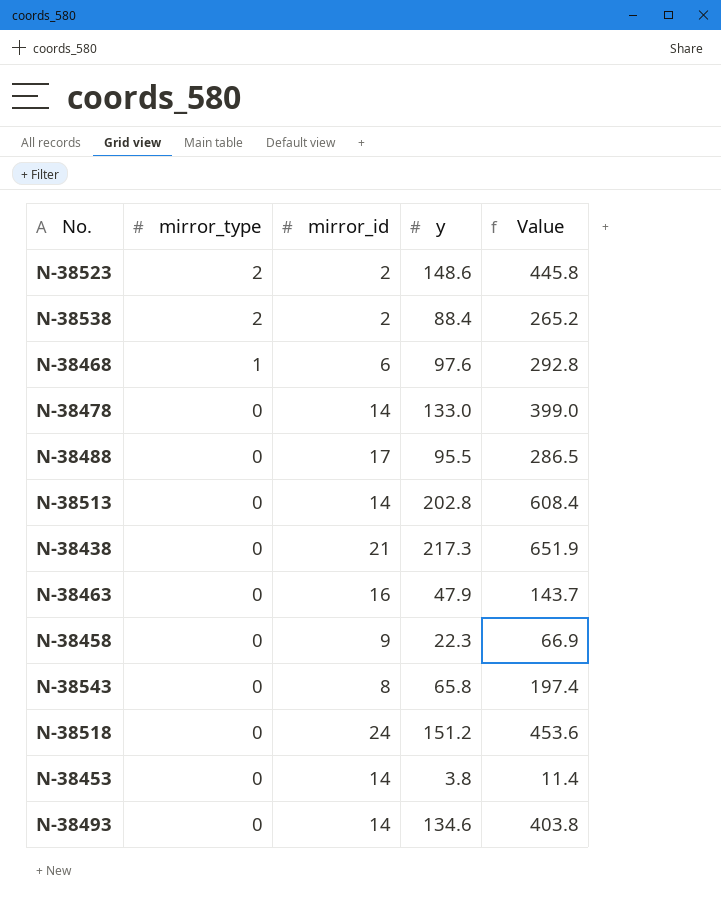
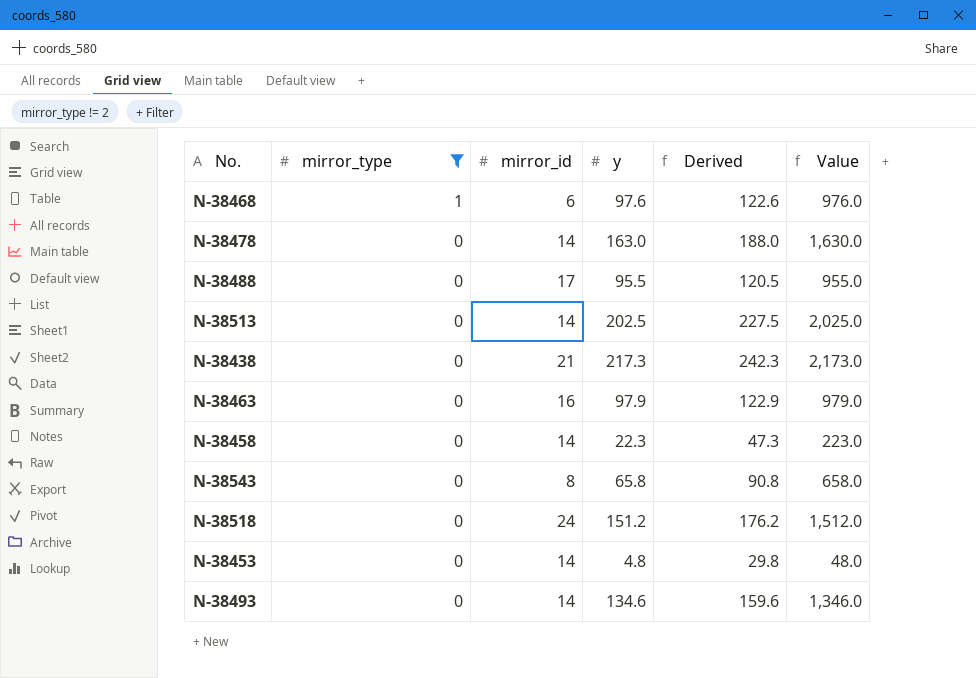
filter: none -> mirror_type != 2
column Derived | formula: none -> [y] + 25
column Value | formula: [y] * 3 -> [y] * 10
N-38478 | y: 133.0 -> 163.0
N-38513 | y: 202.8 -> 202.5
N-38463 | y: 47.9 -> 97.9
N-38458 | mirror_id: 9 -> 14
N-38453 | y: 3.8 -> 4.8

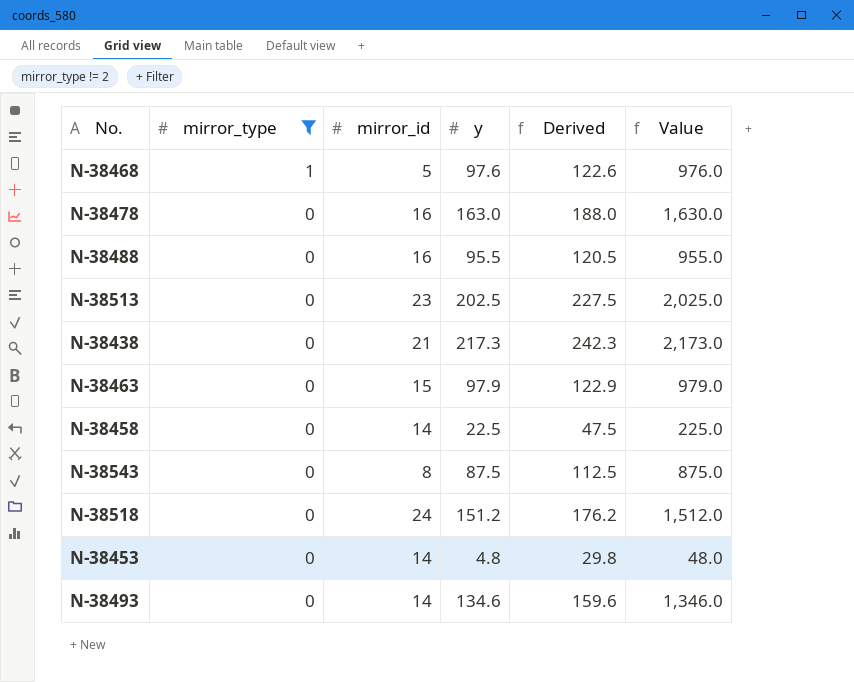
N-38468 | mirror_id: 6 -> 5
N-38478 | mirror_id: 14 -> 16
N-38488 | mirror_id: 17 -> 16
N-38513 | mirror_id: 14 -> 23
N-38463 | mirror_id: 16 -> 15
N-38458 | y: 22.3 -> 22.5
N-38458 | Derived: 47.3 -> 47.5
N-38458 | Value: 223.0 -> 225.0
N-38543 | y: 65.8 -> 87.5
N-38543 | Derived: 90.8 -> 112.5
N-38543 | Value: 658.0 -> 875.0

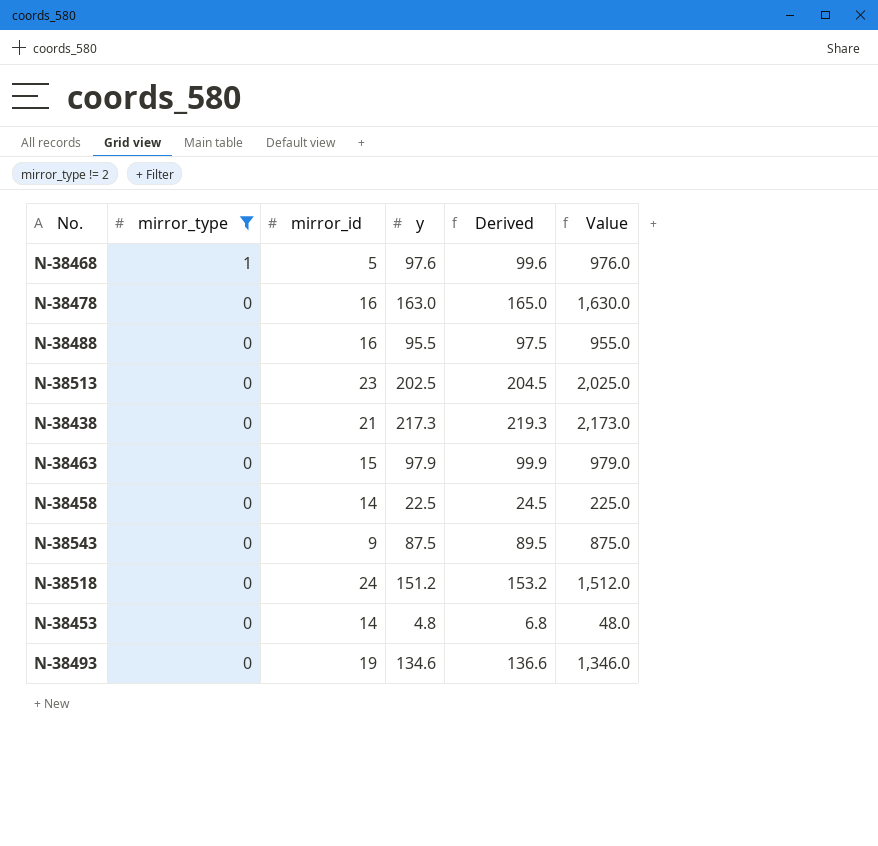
column Derived | formula: [y] + 25 -> [y] + 2
N-38543 | mirror_id: 8 -> 9
N-38493 | mirror_id: 14 -> 19

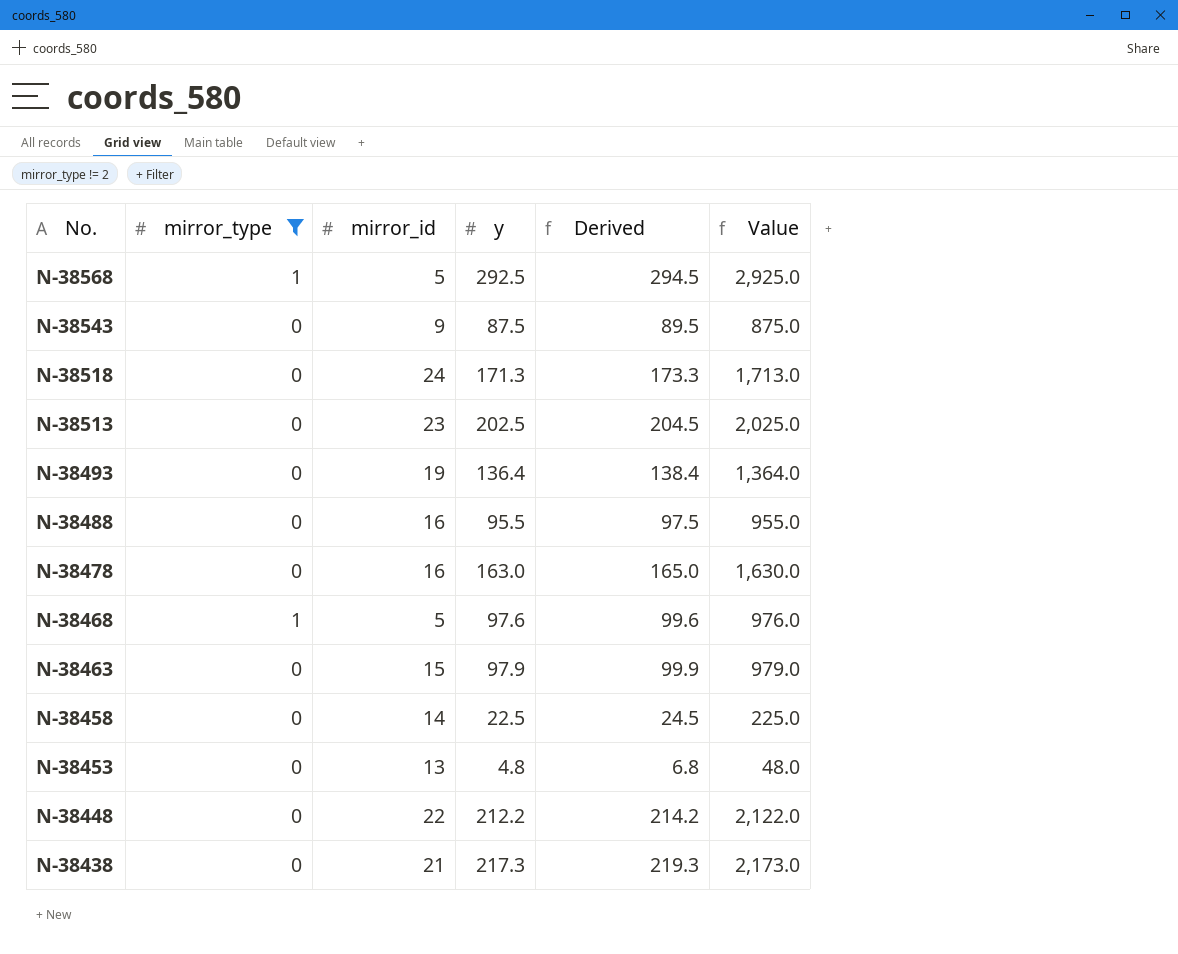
row order: mirror_type descending -> No. descending
row N-38568: none -> 1 | 5 | 292.5 | 294.5 | 2,925.0
N-38518 | y: 151.2 -> 171.3
N-38518 | Derived: 153.2 -> 173.3
N-38518 | Value: 1,512.0 -> 1,713.0
N-38493 | y: 134.6 -> 136.4
N-38493 | Derived: 136.6 -> 138.4
N-38493 | Value: 1,346.0 -> 1,364.0
N-38453 | mirror_id: 14 -> 13
row N-38448: none -> 0 | 22 | 212.2 | 214.2 | 2,122.0

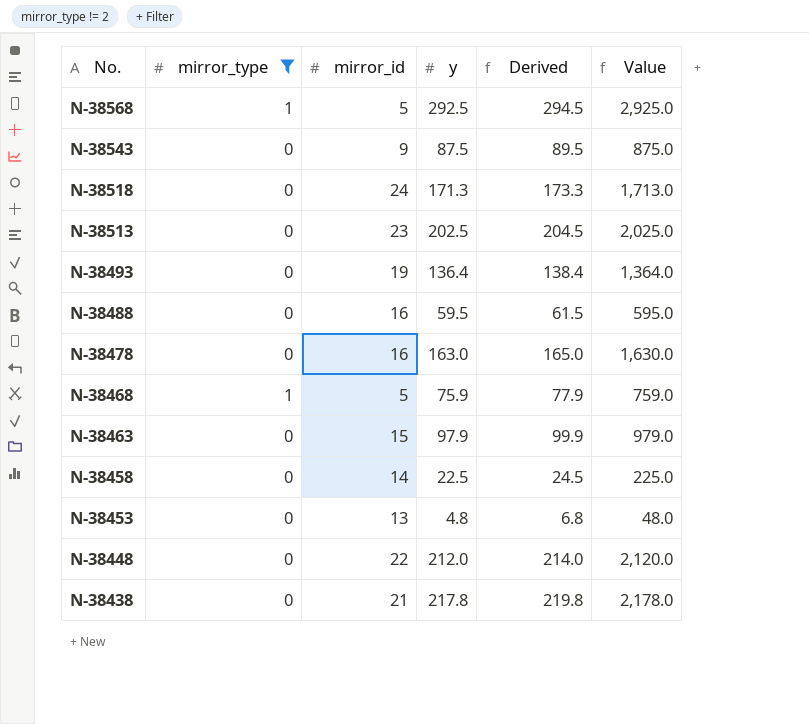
N-38488 | y: 95.5 -> 59.5
N-38488 | Derived: 97.5 -> 61.5
N-38488 | Value: 955.0 -> 595.0
N-38468 | y: 97.6 -> 75.9
N-38468 | Derived: 99.6 -> 77.9
N-38468 | Value: 976.0 -> 759.0
N-38448 | y: 212.2 -> 212.0
N-38448 | Derived: 214.2 -> 214.0
N-38448 | Value: 2,122.0 -> 2,120.0
N-38438 | y: 217.3 -> 217.8
N-38438 | Derived: 219.3 -> 219.8
N-38438 | Value: 2,173.0 -> 2,178.0

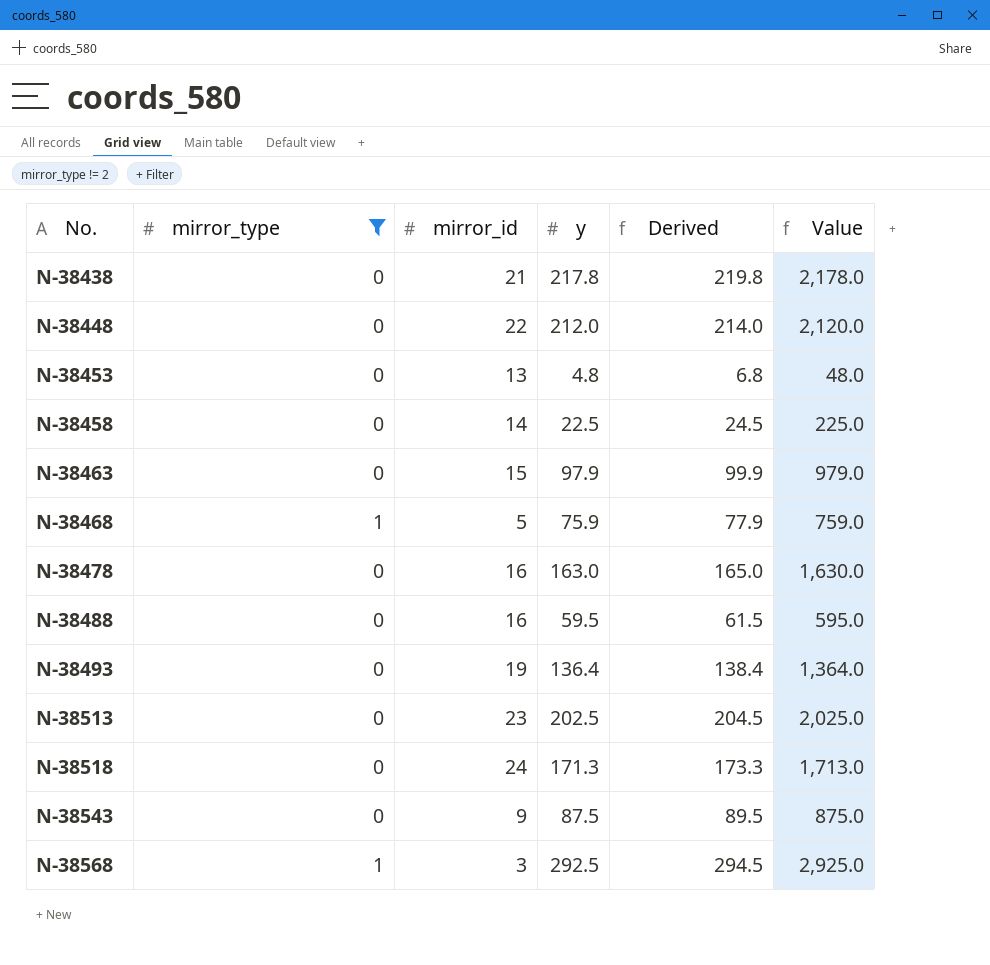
row order: No. descending -> No. ascending
N-38568 | mirror_id: 5 -> 3

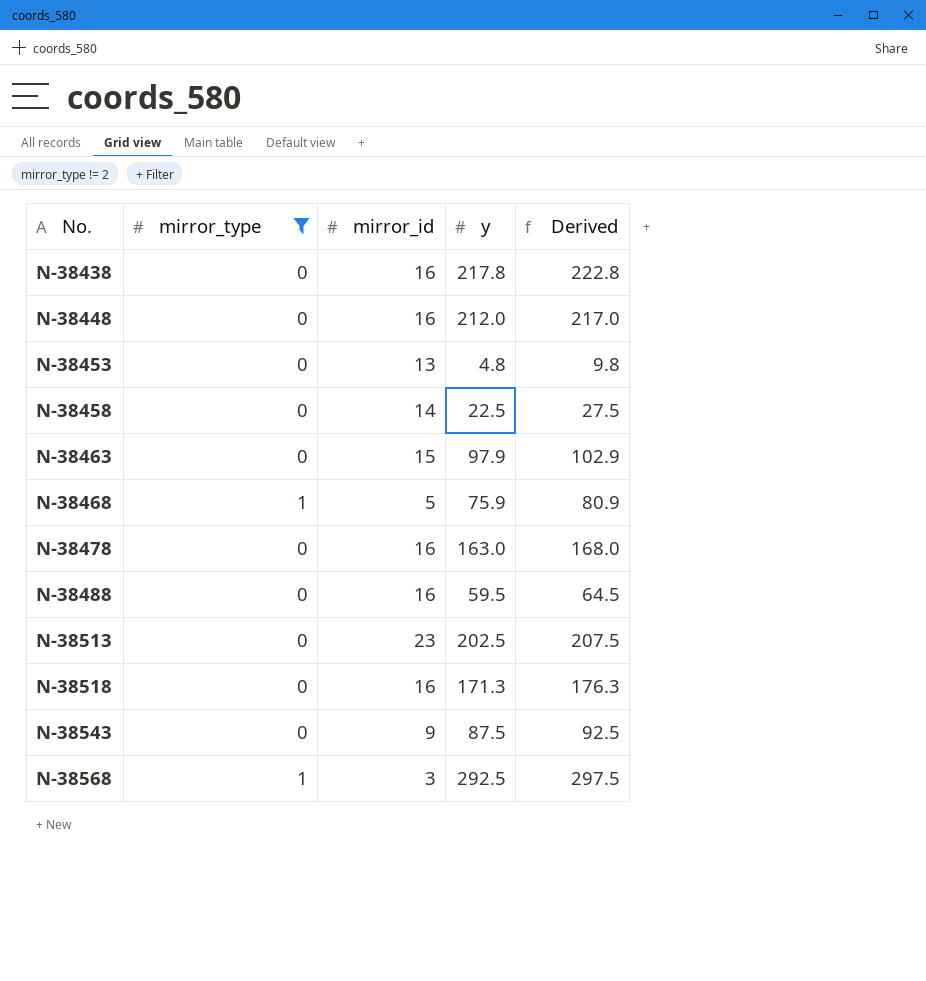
column Value | formula: [y] * 10 -> none
column Derived | formula: [y] + 2 -> [y] + 5
row N-38493: 0 | 19 | 136.4 | 138.4 | 1,364.0 -> none
N-38438 | mirror_id: 21 -> 16
N-38448 | mirror_id: 22 -> 16
N-38518 | mirror_id: 24 -> 16

